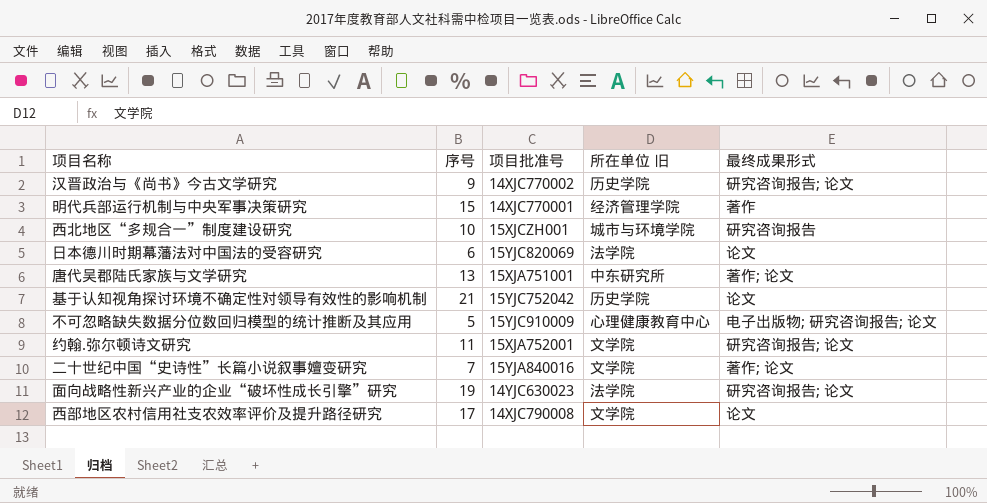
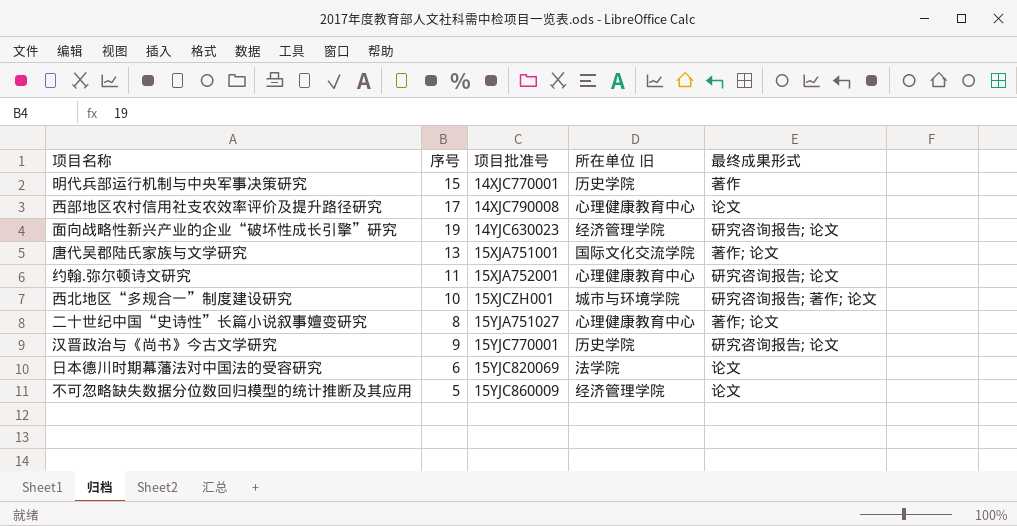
row order: none -> 项目批准号 ascending
row 基于认知视角探讨环境不确定性对领导有效性的影响机制: 21 | 15YJC752042 | 历史学院 | 论文 -> none
明代兵部运行机制与中央军事决策研究 | 所在单位 旧: 经济管理学院 -> 历史学院
西部地区农村信用社支农效率评价及提升路径研究 | 所在单位 旧: 文学院 -> 心理健康教育中心
面向战略性新兴产业的企业“破坏性成长引擎”研究 | 所在单位 旧: 法学院 -> 经济管理学院
唐代吴郡陆氏家族与文学研究 | 所在单位 旧: 中东研究所 -> 国际文化交流学院
约翰.弥尔顿诗文研究 | 所在单位 旧: 文学院 -> 心理健康教育中心
西北地区“多规合一”制度建设研究 | 最终成果形式: 研究咨询报告 -> 研究咨询报告; 著作; 论文
二十世纪中国“史诗性”长篇小说叙事嬗变研究 | 序号: 7 -> 8
二十世纪中国“史诗性”长篇小说叙事嬗变研究 | 项目批准号: 15YJA840016 -> 15YJA751027
二十世纪中国“史诗性”长篇小说叙事嬗变研究 | 所在单位 旧: 文学院 -> 心理健康教育中心
汉晋政治与《尚书》今古文学研究 | 项目批准号: 14XJC770002 -> 15YJC770001
不可忽略缺失数据分位数回归模型的统计推断及其应用 | 项目批准号: 15YJC910009 -> 15YJC860009
不可忽略缺失数据分位数回归模型的统计推断及其应用 | 所在单位 旧: 心理健康教育中心 -> 经济管理学院
不可忽略缺失数据分位数回归模型的统计推断及其应用 | 最终成果形式: 电子出版物; 研究咨询报告; 论文 -> 论文

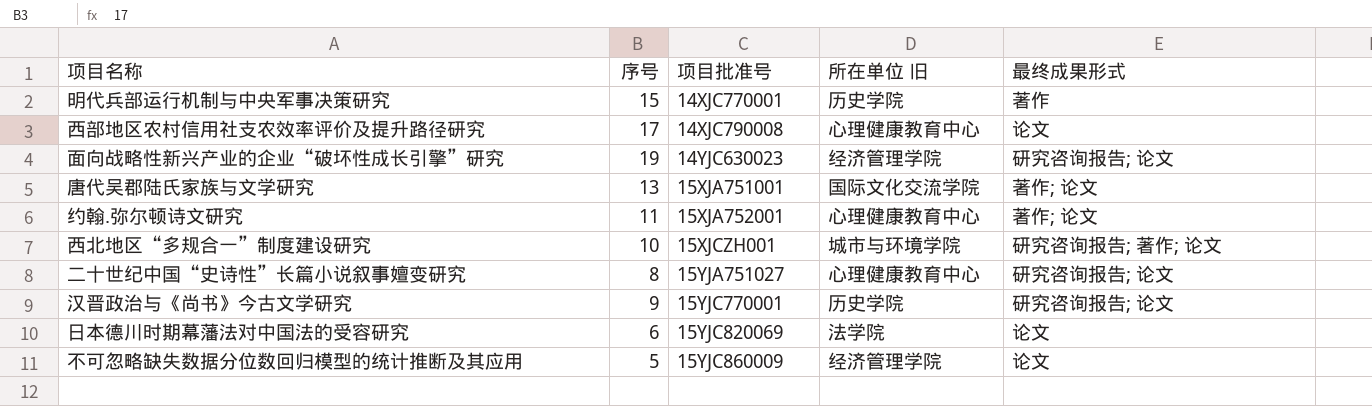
约翰.弥尔顿诗文研究 | 最终成果形式: 研究咨询报告; 论文 -> 著作; 论文
二十世纪中国“史诗性”长篇小说叙事嬗变研究 | 最终成果形式: 著作; 论文 -> 研究咨询报告; 论文

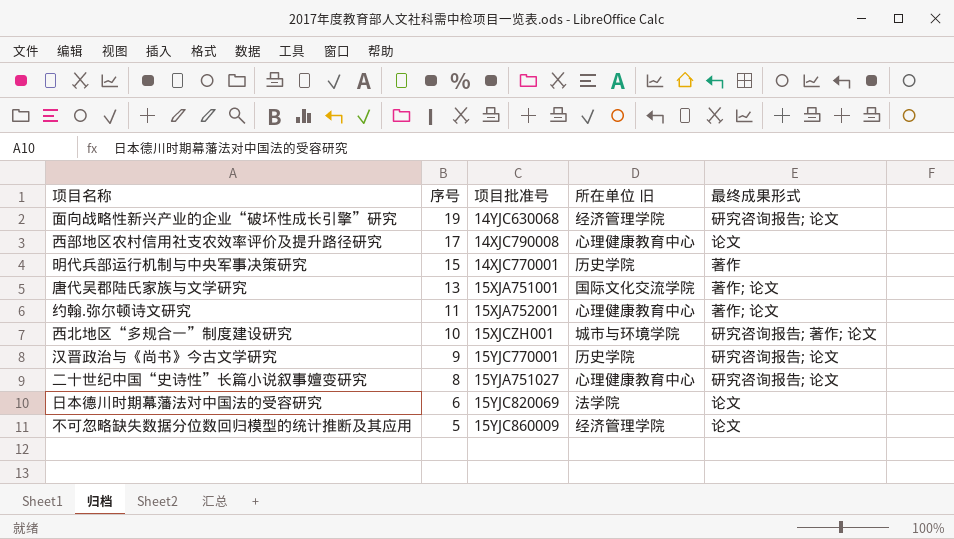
row order: 项目批准号 ascending -> 序号 descending
面向战略性新兴产业的企业“破坏性成长引擎”研究 | 项目批准号: 14YJC630023 -> 14YJC630068

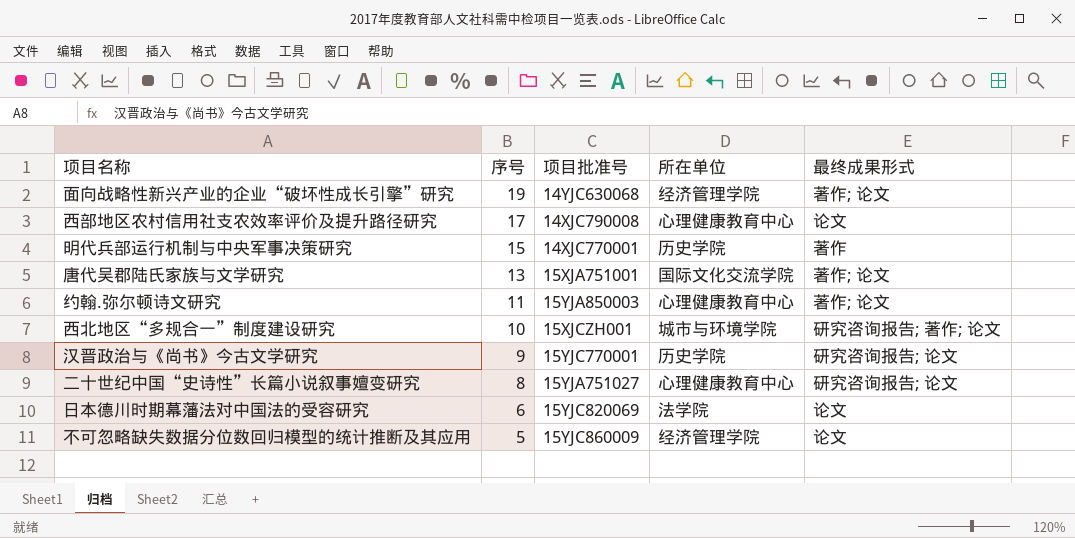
column name: 所在单位 旧 -> 所在单位
面向战略性新兴产业的企业“破坏性成长引擎”研究 | 最终成果形式: 研究咨询报告; 论文 -> 著作; 论文
约翰.弥尔顿诗文研究 | 项目批准号: 15XJA752001 -> 15YJA850003

